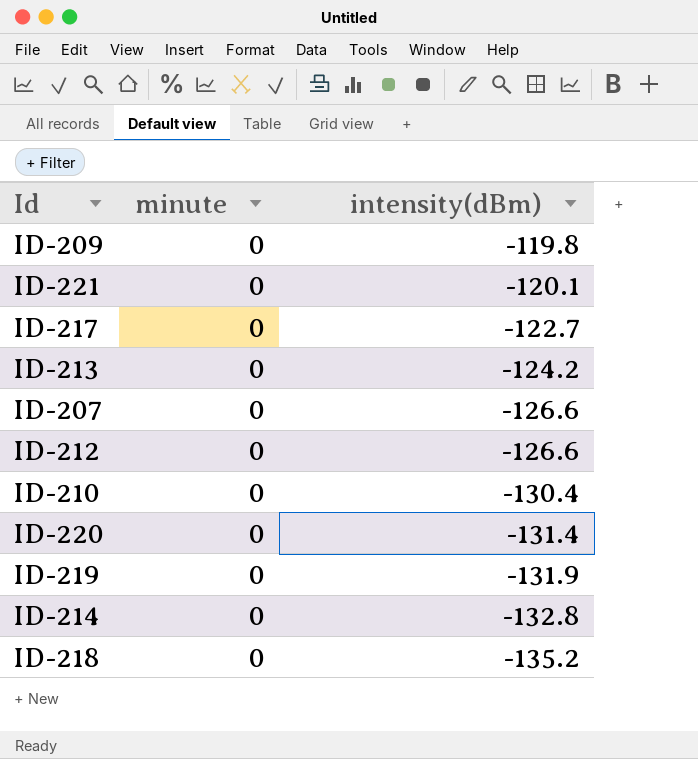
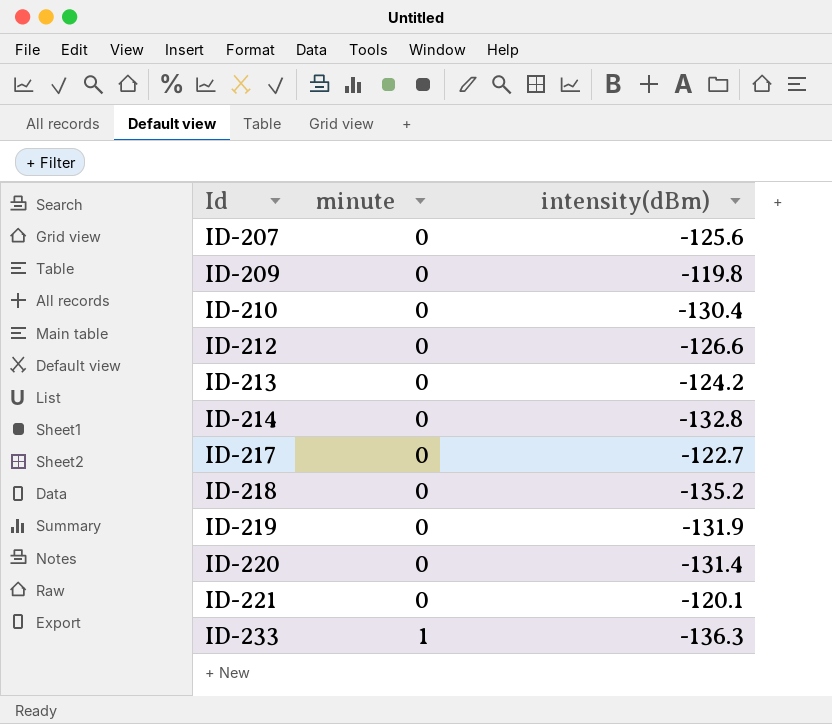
row order: intensity(dBm) descending -> Id ascending
ID-207 | intensity(dBm): -126.6 -> -125.6
row ID-233: none -> 1 | -136.3

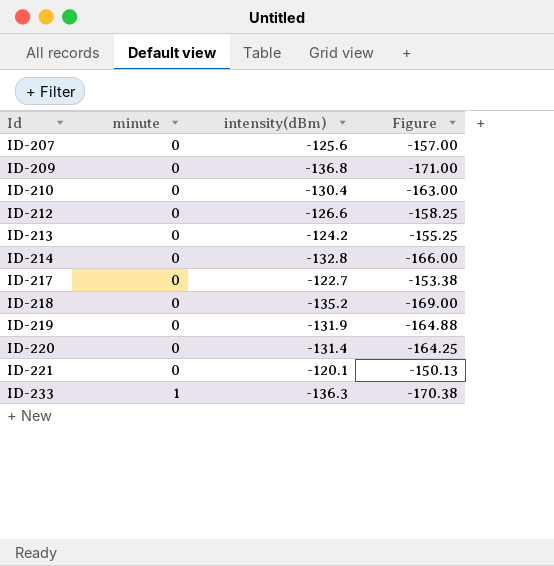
column Figure | formula: none -> [intensity(dBm)] * 1.25
ID-209 | intensity(dBm): -119.8 -> -136.8

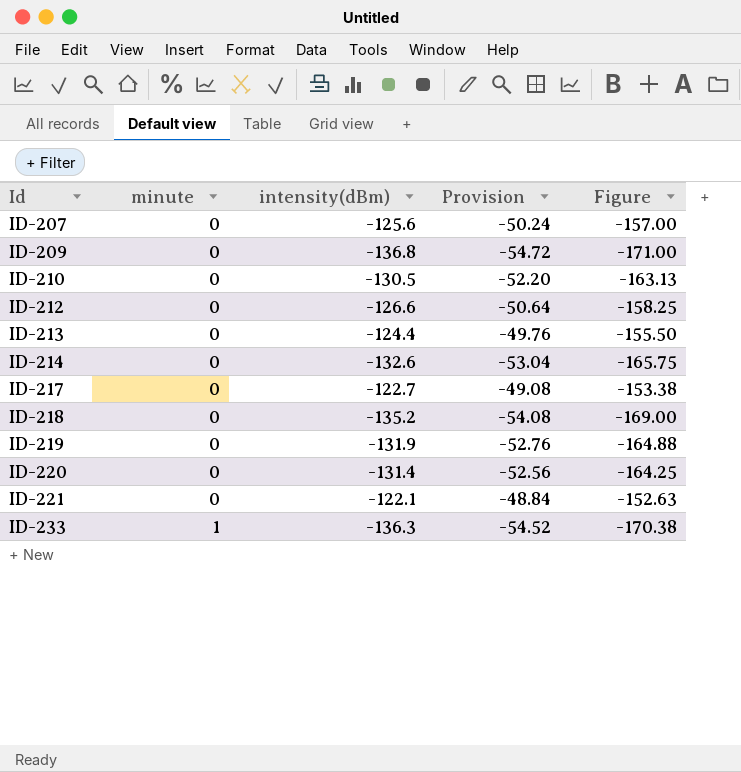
column Provision | formula: none -> [intensity(dBm)] * 0.4
ID-210 | intensity(dBm): -130.4 -> -130.5
ID-210 | Figure: -163.00 -> -163.13
ID-213 | intensity(dBm): -124.2 -> -124.4
ID-213 | Figure: -155.25 -> -155.50
ID-214 | intensity(dBm): -132.8 -> -132.6
ID-214 | Figure: -166.00 -> -165.75
ID-221 | intensity(dBm): -120.1 -> -122.1
ID-221 | Figure: -150.13 -> -152.63

